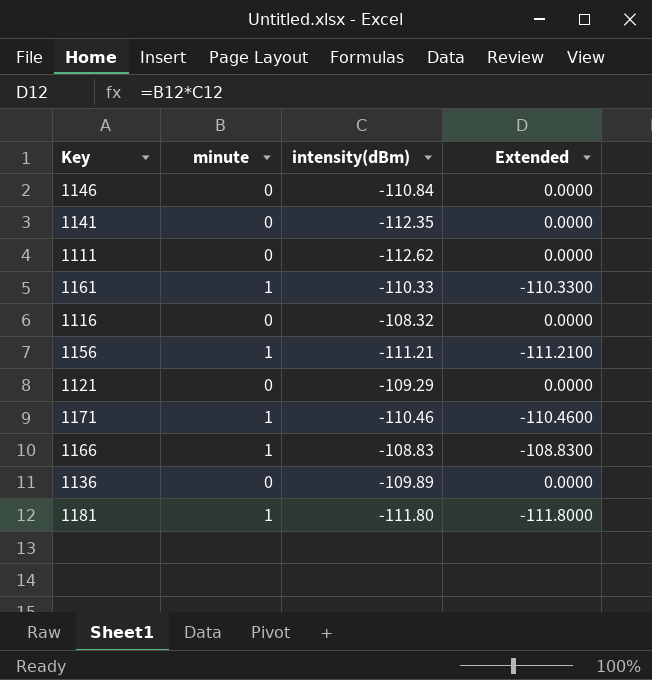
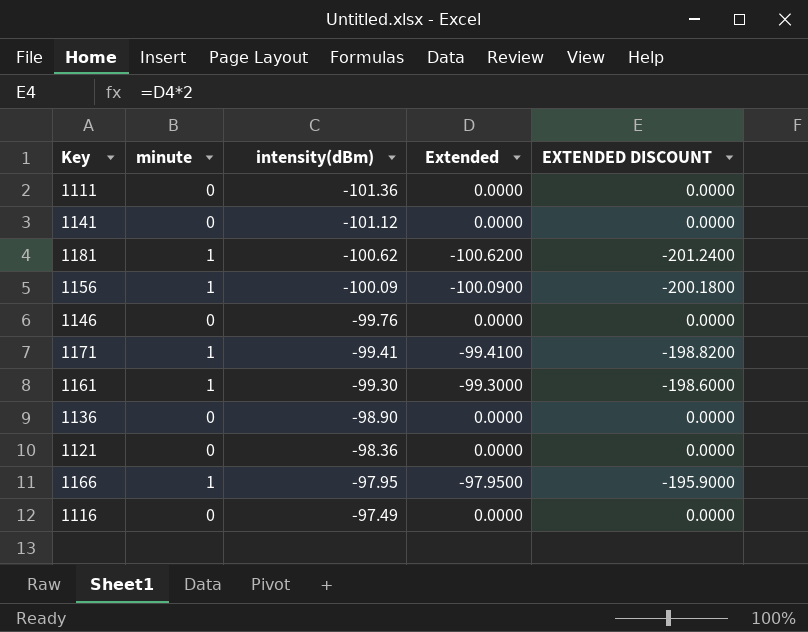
row order: none -> intensity(dBm) ascending
column EXTENDED DISCOUNT | formula: none -> [Extended] * 2
1111 | intensity(dBm): -112.62 -> -101.36
1141 | intensity(dBm): -112.35 -> -101.12
1181 | intensity(dBm): -111.80 -> -100.62
1181 | Extended: -111.8000 -> -100.6200
1156 | intensity(dBm): -111.21 -> -100.09
1156 | Extended: -111.2100 -> -100.0900
1146 | intensity(dBm): -110.84 -> -99.76
1171 | intensity(dBm): -110.46 -> -99.41
1171 | Extended: -110.4600 -> -99.4100
1161 | intensity(dBm): -110.33 -> -99.30
1161 | Extended: -110.3300 -> -99.3000
1136 | intensity(dBm): -109.89 -> -98.90
1121 | intensity(dBm): -109.29 -> -98.36
1166 | intensity(dBm): -108.83 -> -97.95
1166 | Extended: -108.8300 -> -97.9500
1116 | intensity(dBm): -108.32 -> -97.49

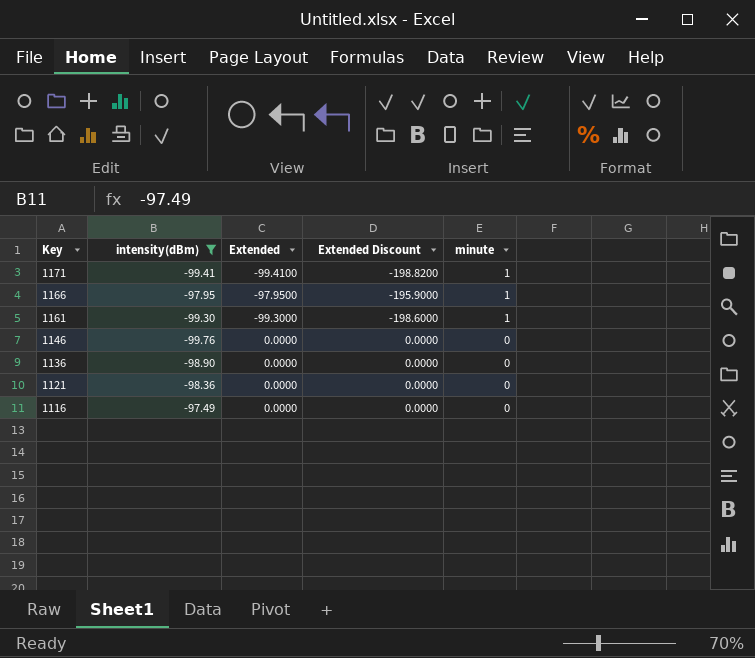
filter: none -> intensity(dBm) >= -99.76
row order: intensity(dBm) ascending -> Key descending
column name: EXTENDED DISCOUNT -> Extended Discount
column minute | position: 2 -> 5

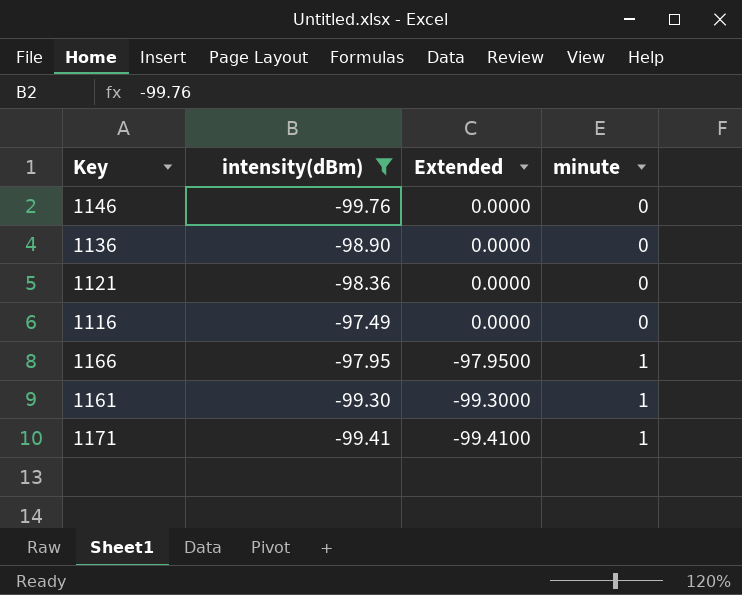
row order: Key descending -> Extended descending
column Extended Discount | formula: [Extended] * 2 -> none

